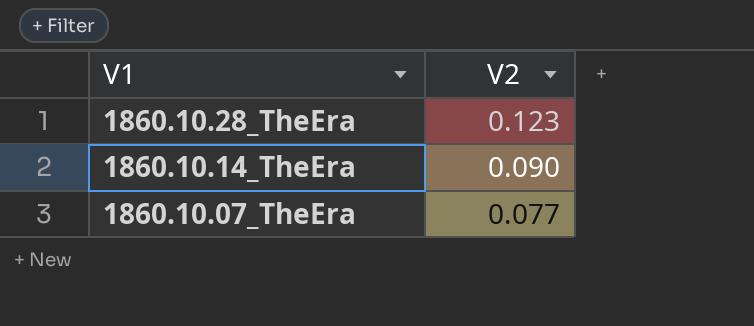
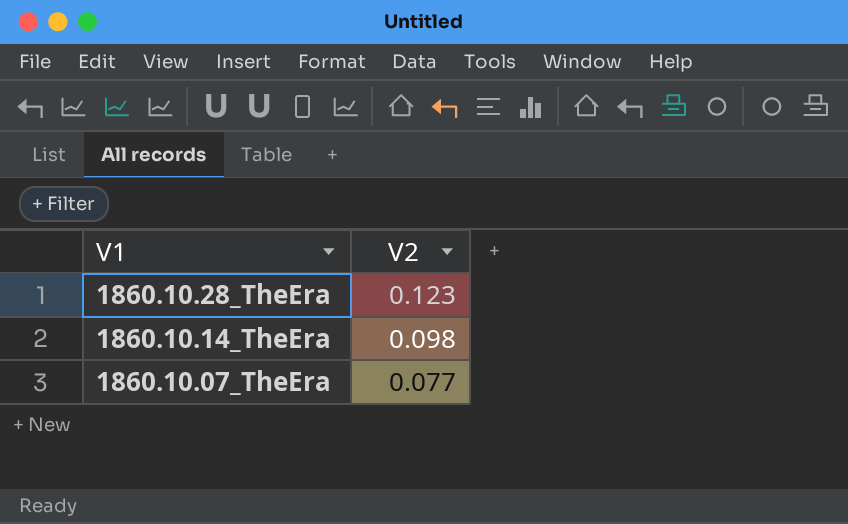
1860.10.14_TheEra | V2: 0.090 -> 0.098

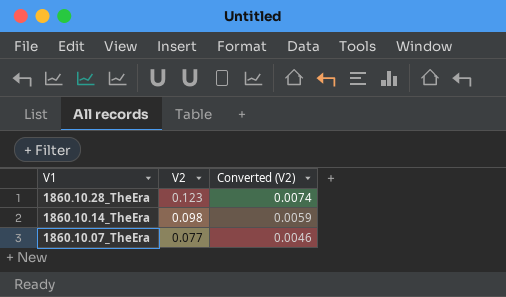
column Converted (V2) | formula: none -> [V2] * 0.06

